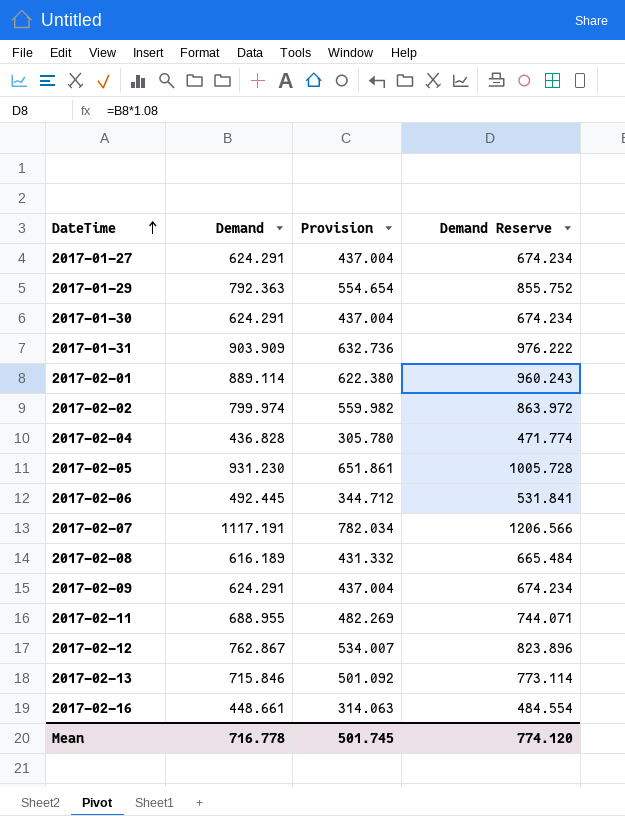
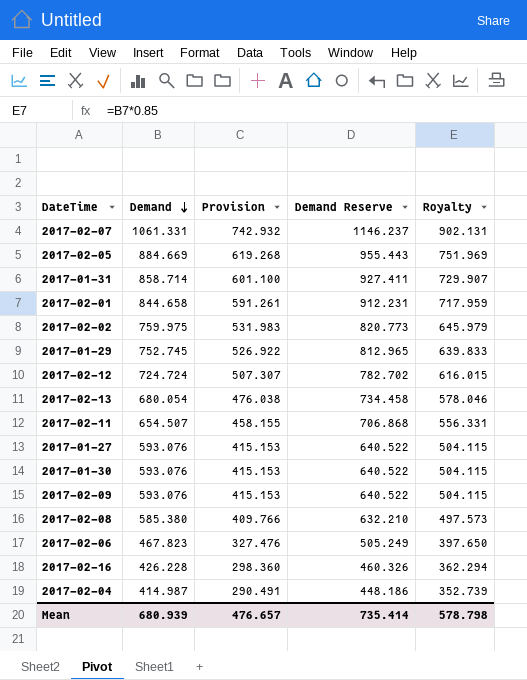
row order: DateTime ascending -> Demand descending
column Royalty | formula: none -> [Demand] * 0.85
2017-02-07 | Demand: 1117.191 -> 1061.331
2017-02-07 | Provision: 782.034 -> 742.932
2017-02-07 | Demand Reserve: 1206.566 -> 1146.237
2017-02-05 | Demand: 931.230 -> 884.669
2017-02-05 | Provision: 651.861 -> 619.268
2017-02-05 | Demand Reserve: 1005.728 -> 955.443
2017-01-31 | Demand: 903.909 -> 858.714
2017-01-31 | Provision: 632.736 -> 601.100
2017-01-31 | Demand Reserve: 976.222 -> 927.411
2017-02-01 | Demand: 889.114 -> 844.658
2017-02-01 | Provision: 622.380 -> 591.261
2017-02-01 | Demand Reserve: 960.243 -> 912.231
2017-02-02 | Demand: 799.974 -> 759.975
2017-02-02 | Provision: 559.982 -> 531.983
2017-02-02 | Demand Reserve: 863.972 -> 820.773
2017-01-29 | Demand: 792.363 -> 752.745
2017-01-29 | Provision: 554.654 -> 526.922
2017-01-29 | Demand Reserve: 855.752 -> 812.965
2017-02-12 | Demand: 762.867 -> 724.724
2017-02-12 | Provision: 534.007 -> 507.307
2017-02-12 | Demand Reserve: 823.896 -> 782.702
2017-02-13 | Demand: 715.846 -> 680.054
2017-02-13 | Provision: 501.092 -> 476.038
2017-02-13 | Demand Reserve: 773.114 -> 734.458
2017-02-11 | Demand: 688.955 -> 654.507
2017-02-11 | Provision: 482.269 -> 458.155
2017-02-11 | Demand Reserve: 744.071 -> 706.868
2017-01-27 | Demand: 624.291 -> 593.076
2017-01-27 | Provision: 437.004 -> 415.153
2017-01-27 | Demand Reserve: 674.234 -> 640.522
2017-01-30 | Demand: 624.291 -> 593.076
2017-01-30 | Provision: 437.004 -> 415.153
2017-01-30 | Demand Reserve: 674.234 -> 640.522
2017-02-09 | Demand: 624.291 -> 593.076
2017-02-09 | Provision: 437.004 -> 415.153
2017-02-09 | Demand Reserve: 674.234 -> 640.522
2017-02-08 | Demand: 616.189 -> 585.380
2017-02-08 | Provision: 431.332 -> 409.766
2017-02-08 | Demand Reserve: 665.484 -> 632.210
2017-02-06 | Demand: 492.445 -> 467.823
2017-02-06 | Provision: 344.712 -> 327.476
2017-02-06 | Demand Reserve: 531.841 -> 505.249
2017-02-16 | Demand: 448.661 -> 426.228
2017-02-16 | Provision: 314.063 -> 298.360
2017-02-16 | Demand Reserve: 484.554 -> 460.326
2017-02-04 | Demand: 436.828 -> 414.987
2017-02-04 | Provision: 305.780 -> 290.491
2017-02-04 | Demand Reserve: 471.774 -> 448.186
Mean | Demand: 716.778 -> 680.939
Mean | Provision: 501.745 -> 476.657
Mean | Demand Reserve: 774.120 -> 735.414

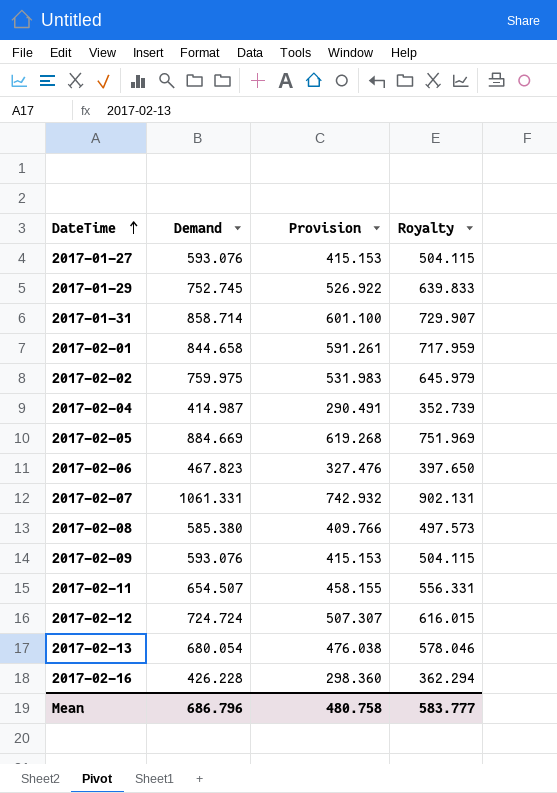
row order: Demand descending -> DateTime ascending
column Demand Reserve | formula: [Demand] * 1.08 -> none
row 2017-01-30: 593.076 | 415.153 | 640.522 | 504.115 -> none
Mean | Demand: 680.939 -> 686.796
Mean | Provision: 476.657 -> 480.758
Mean | Royalty: 578.798 -> 583.777

